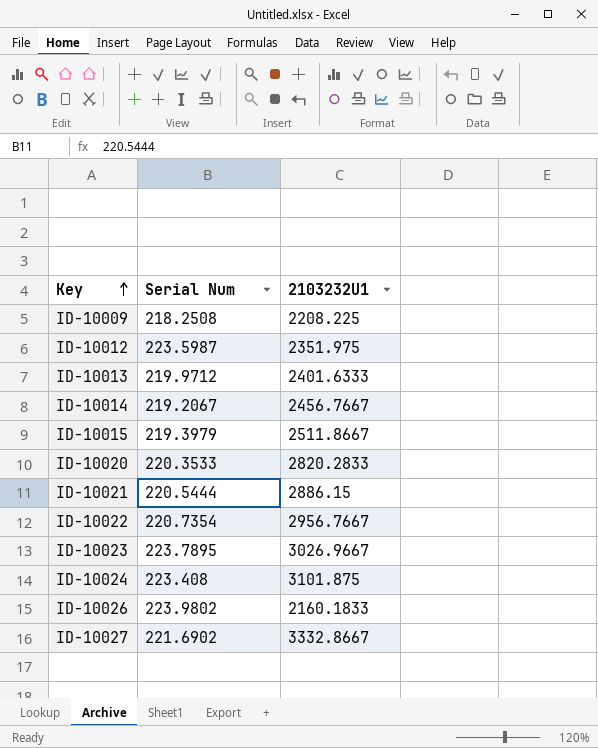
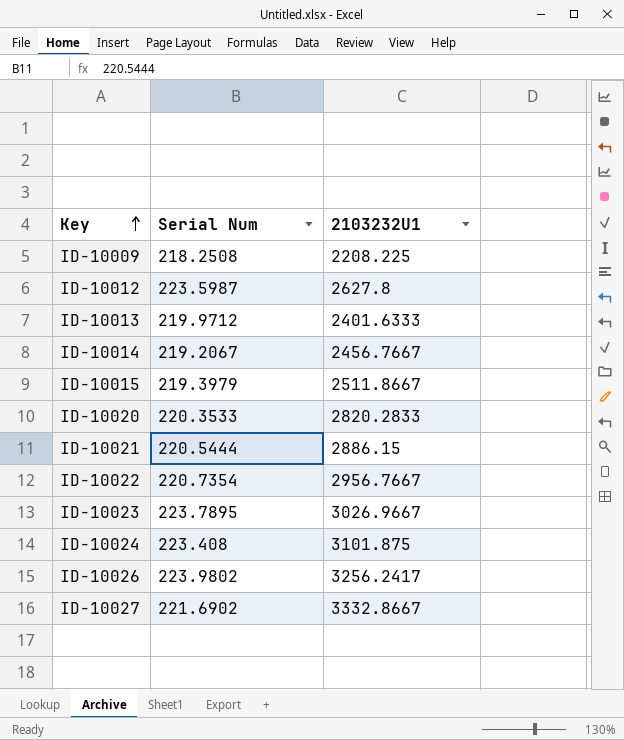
ID-10012 | 2103232U1: 2351.975 -> 2627.8
ID-10026 | 2103232U1: 2160.1833 -> 3256.2417

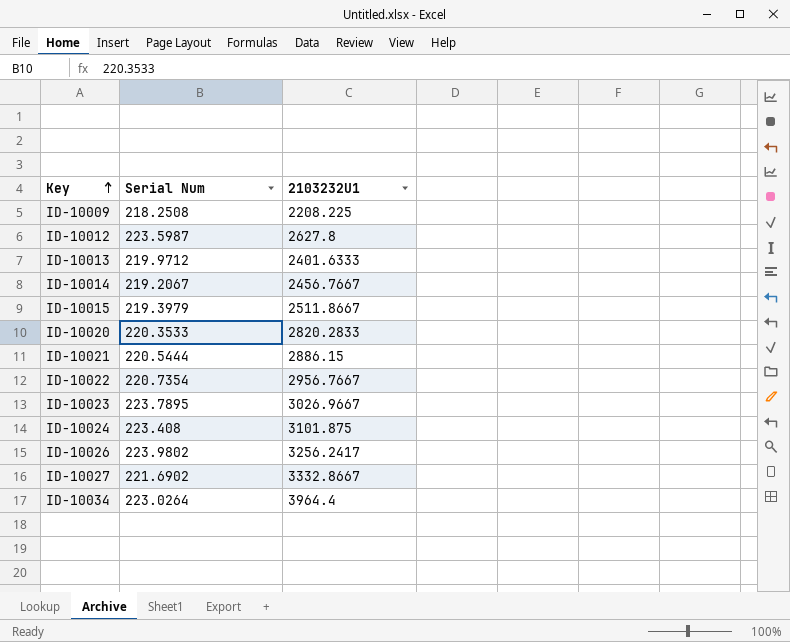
row ID-10034: none -> 223.0264 | 3964.4

